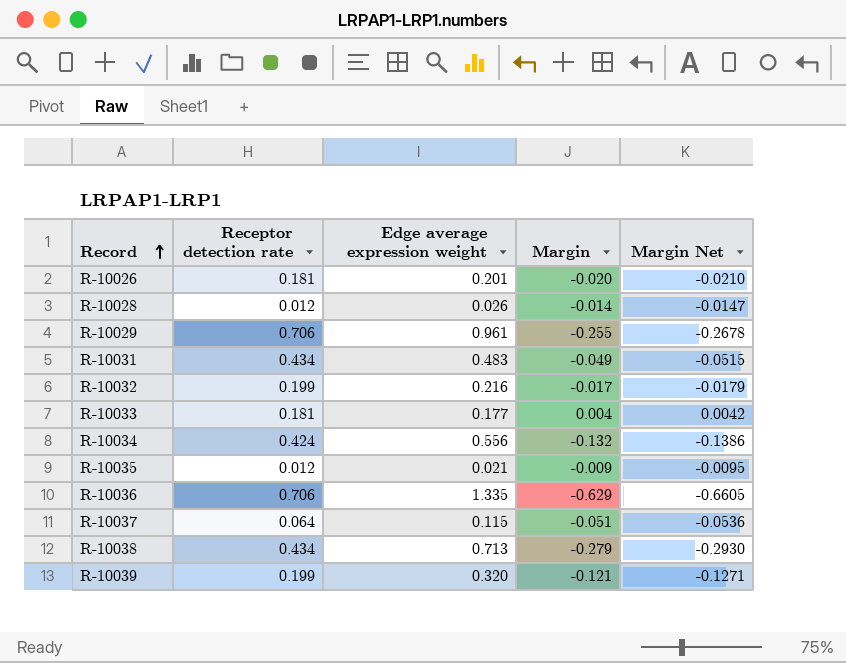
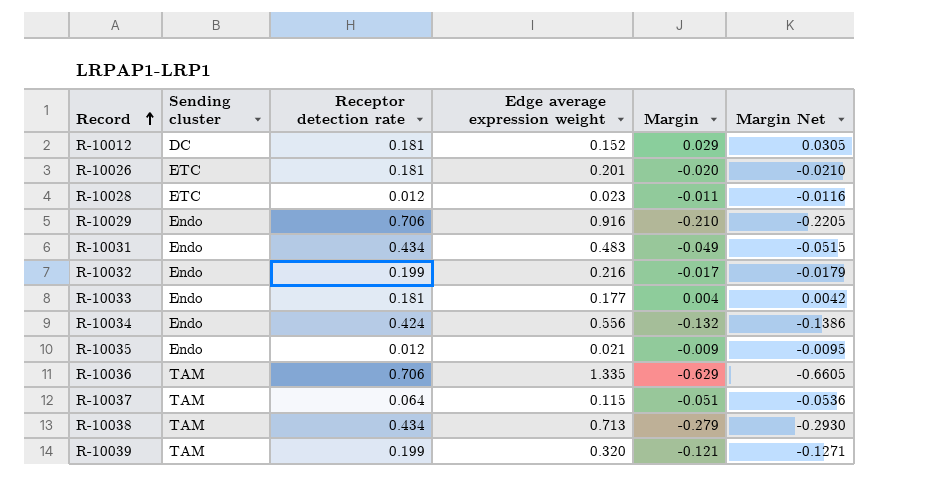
column Sending cluster | position: none -> 2
row R-10012: none -> DC | 0.181 | 0.152 | 0.029 | 0.0305
R-10028 | Edge average expression weight: 0.026 -> 0.023
R-10028 | Margin: -0.014 -> -0.011
R-10028 | Margin Net: -0.0147 -> -0.0116
R-10029 | Edge average expression weight: 0.961 -> 0.916
R-10029 | Margin: -0.255 -> -0.210
R-10029 | Margin Net: -0.2678 -> -0.2205

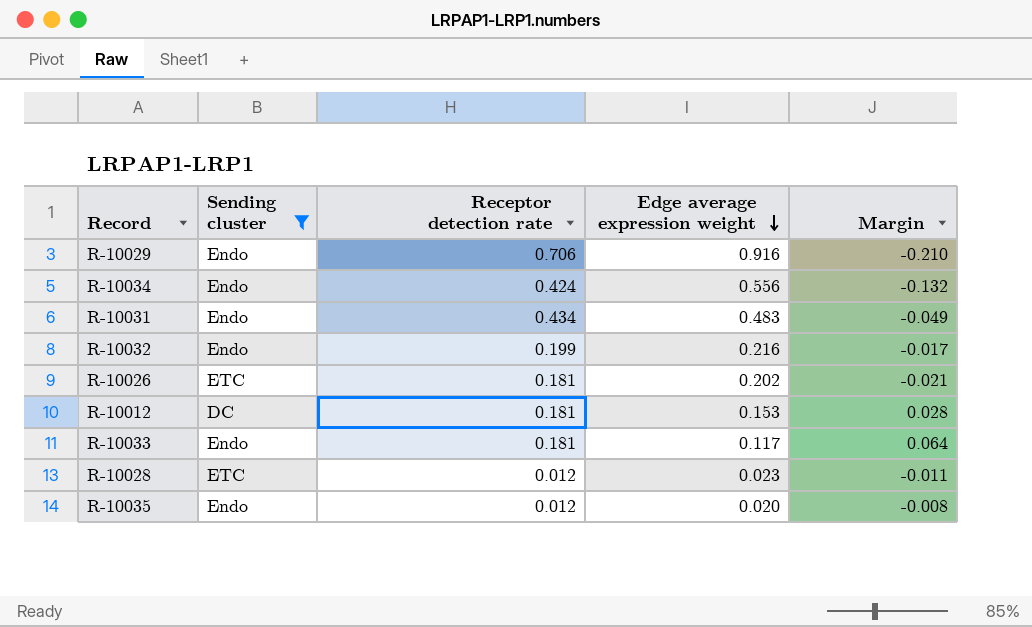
filter: none -> Sending cluster != TAM
row order: Record ascending -> Edge average expression weight descending
column Margin Net | formula: [Margin] * 1.05 -> none
R-10026 | Edge average expression weight: 0.201 -> 0.202
R-10026 | Margin: -0.020 -> -0.021
R-10012 | Edge average expression weight: 0.152 -> 0.153
R-10012 | Margin: 0.029 -> 0.028
R-10033 | Edge average expression weight: 0.177 -> 0.117
R-10033 | Margin: 0.004 -> 0.064
R-10035 | Edge average expression weight: 0.021 -> 0.020
R-10035 | Margin: -0.009 -> -0.008

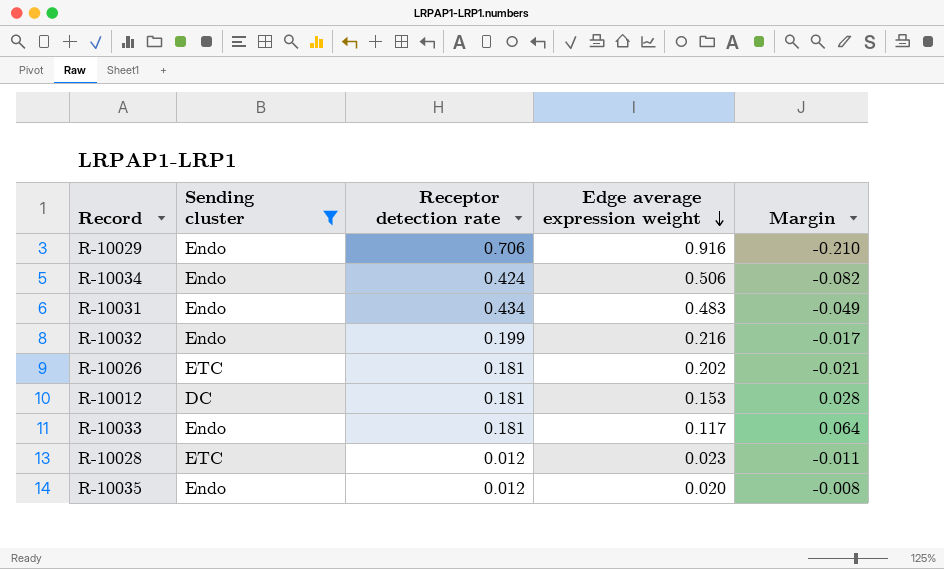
R-10034 | Edge average expression weight: 0.556 -> 0.506
R-10034 | Margin: -0.132 -> -0.082

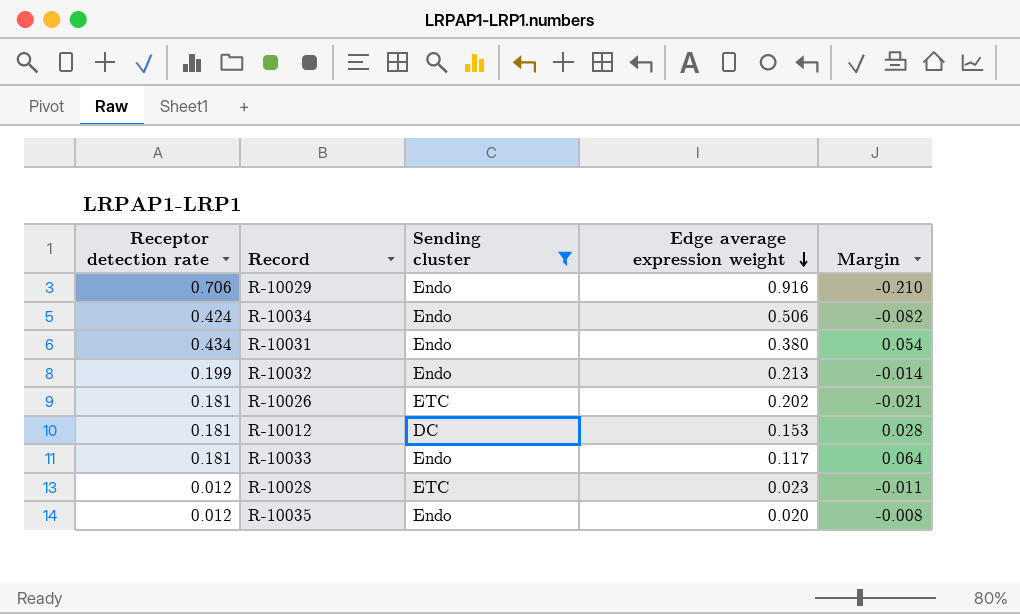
column Receptor detection rate | position: 3 -> 1
R-10031 | Edge average expression weight: 0.483 -> 0.380
R-10031 | Margin: -0.049 -> 0.054
R-10032 | Edge average expression weight: 0.216 -> 0.213
R-10032 | Margin: -0.017 -> -0.014

